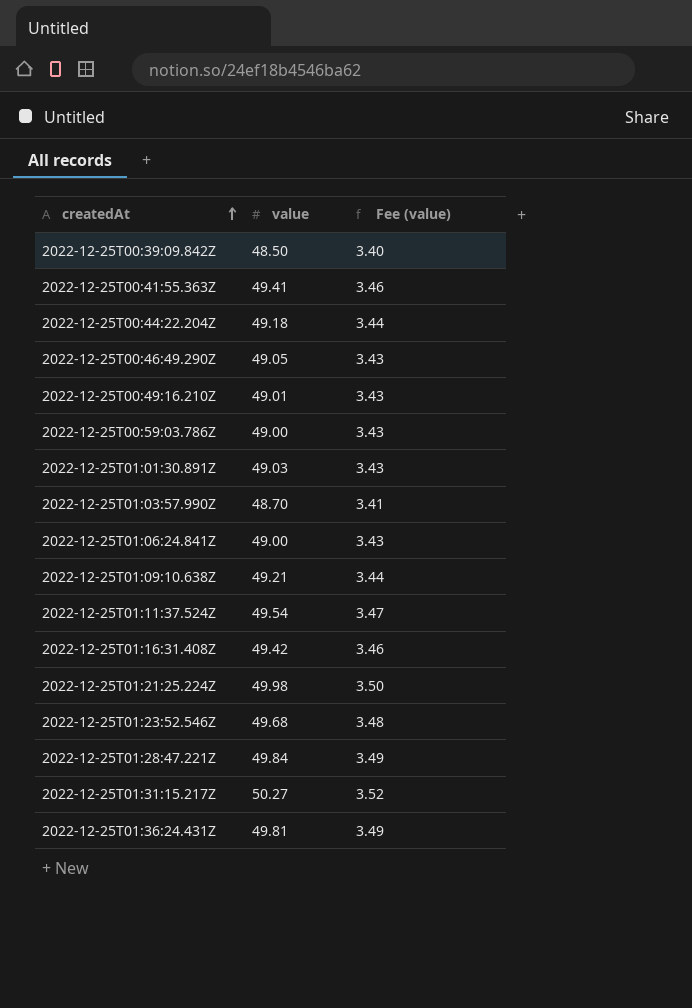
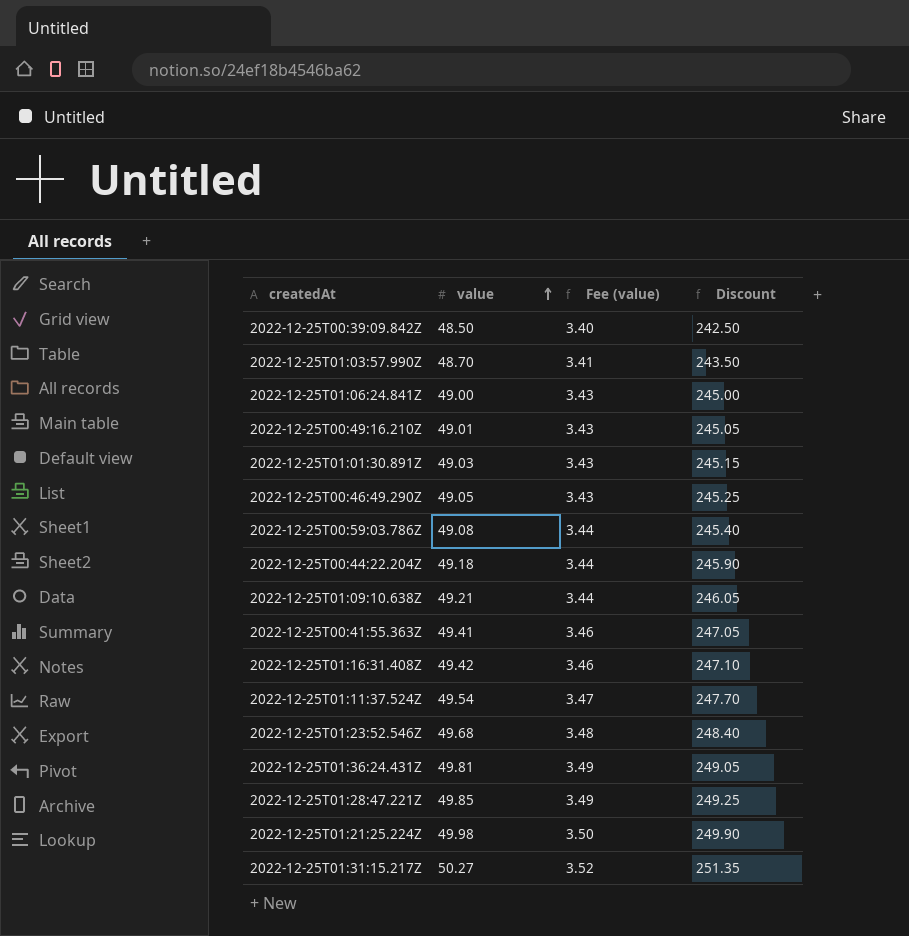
row order: createdAt ascending -> value ascending
column Discount | formula: none -> [value] * 5
2022-12-25T00:59:03.786Z | value: 49.00 -> 49.08
2022-12-25T00:59:03.786Z | Fee (value): 3.43 -> 3.44
2022-12-25T01:28:47.221Z | value: 49.84 -> 49.85

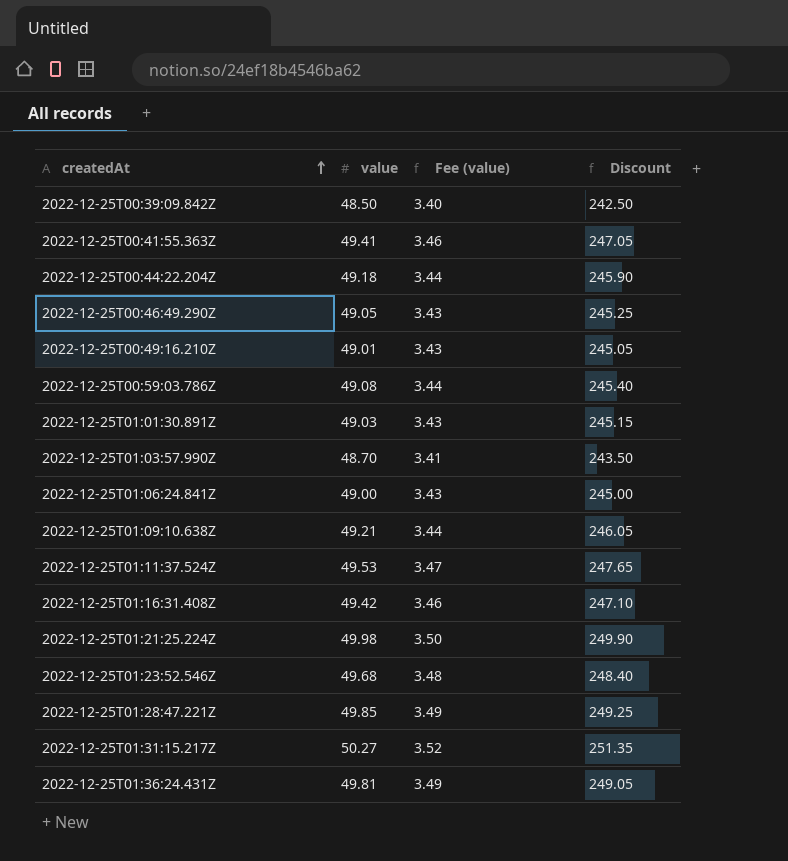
row order: value ascending -> createdAt ascending
2022-12-25T01:11:37.524Z | value: 49.54 -> 49.53
2022-12-25T01:11:37.524Z | Discount: 247.70 -> 247.65

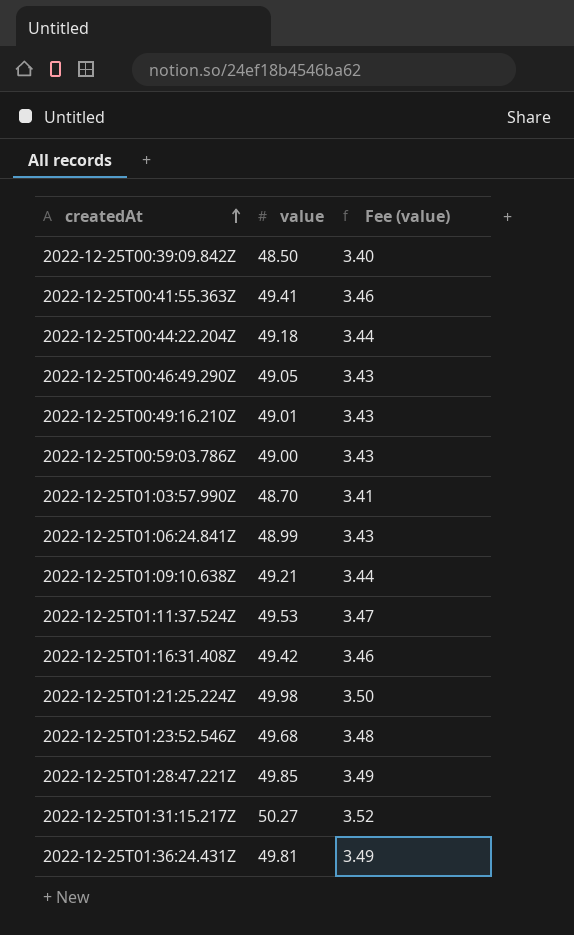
column Discount | formula: [value] * 5 -> none
row 2022-12-25T01:01:30.891Z: 49.03 | 3.43 | 245.15 -> none
2022-12-25T00:59:03.786Z | value: 49.08 -> 49.00
2022-12-25T00:59:03.786Z | Fee (value): 3.44 -> 3.43
2022-12-25T01:06:24.841Z | value: 49.00 -> 48.99

